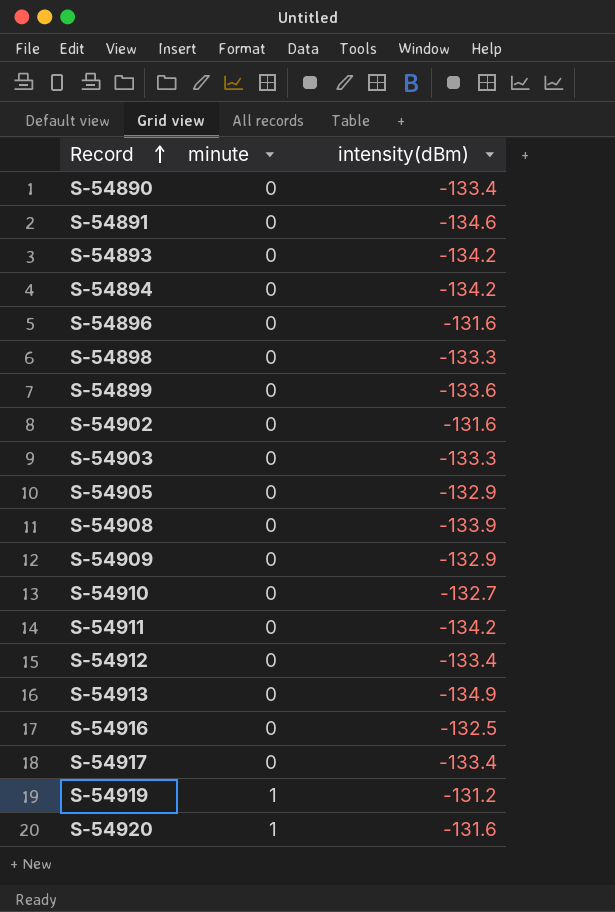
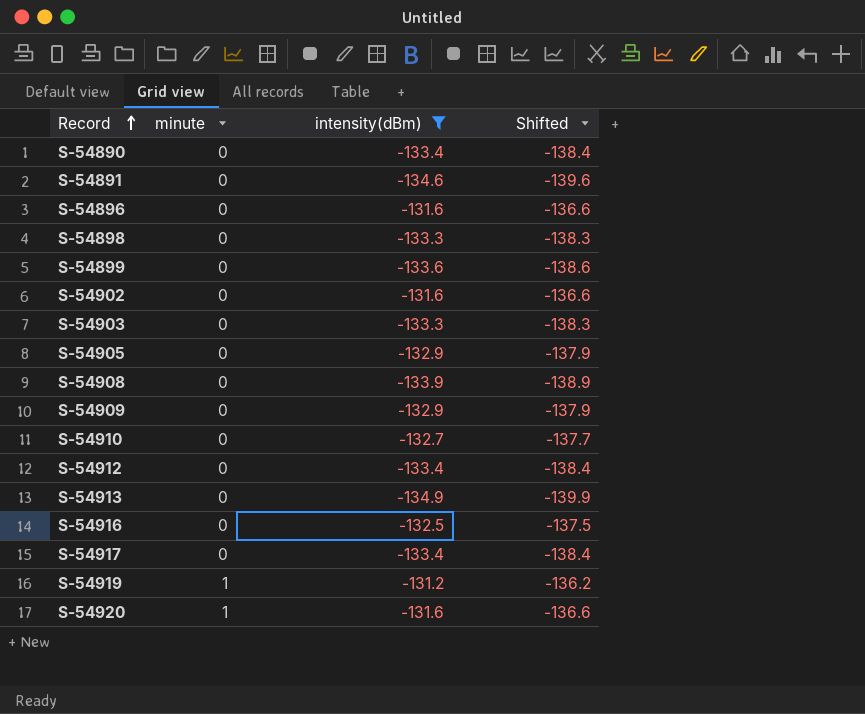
filter: none -> intensity(dBm) != -134.2
column Shifted | formula: none -> [intensity(dBm)] - 5

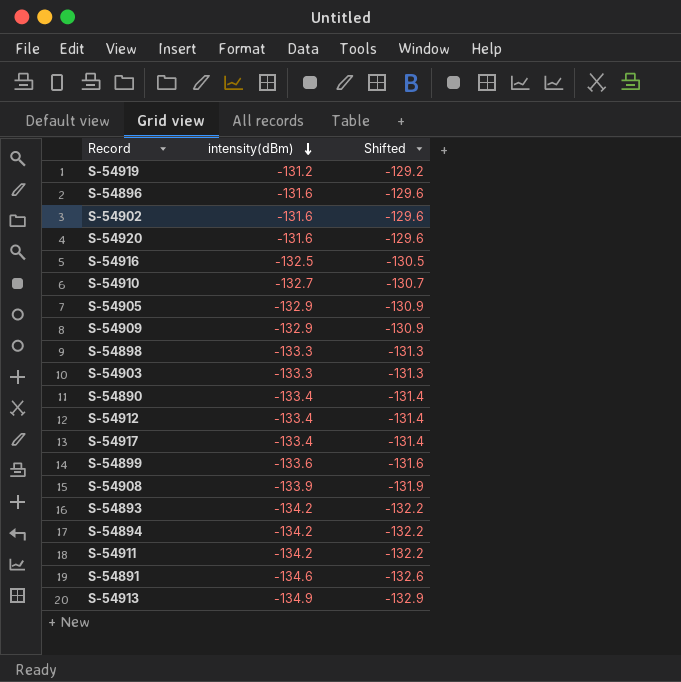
filter: intensity(dBm) != -134.2 -> none
row order: Record ascending -> intensity(dBm) descending
column minute | position: 2 -> none
column Shifted | formula: [intensity(dBm)] - 5 -> [intensity(dBm)] + 2

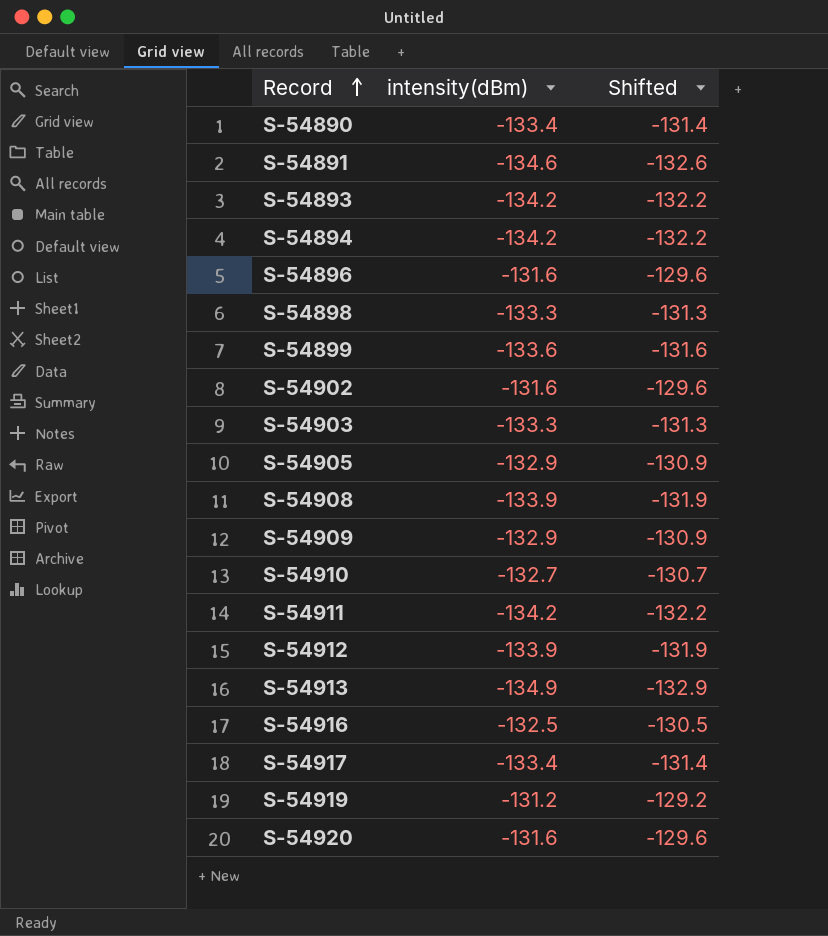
row order: intensity(dBm) descending -> Record ascending
S-54912 | intensity(dBm): -133.4 -> -133.9
S-54912 | Shifted: -131.4 -> -131.9

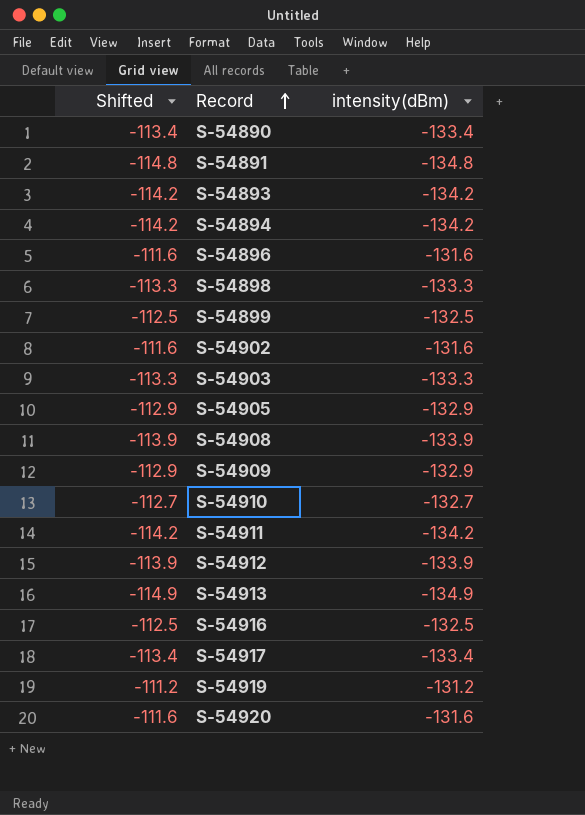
column Shifted | formula: [intensity(dBm)] + 2 -> [intensity(dBm)] + 20
column Shifted | position: 3 -> 1
S-54891 | intensity(dBm): -134.6 -> -134.8
S-54899 | intensity(dBm): -133.6 -> -132.5

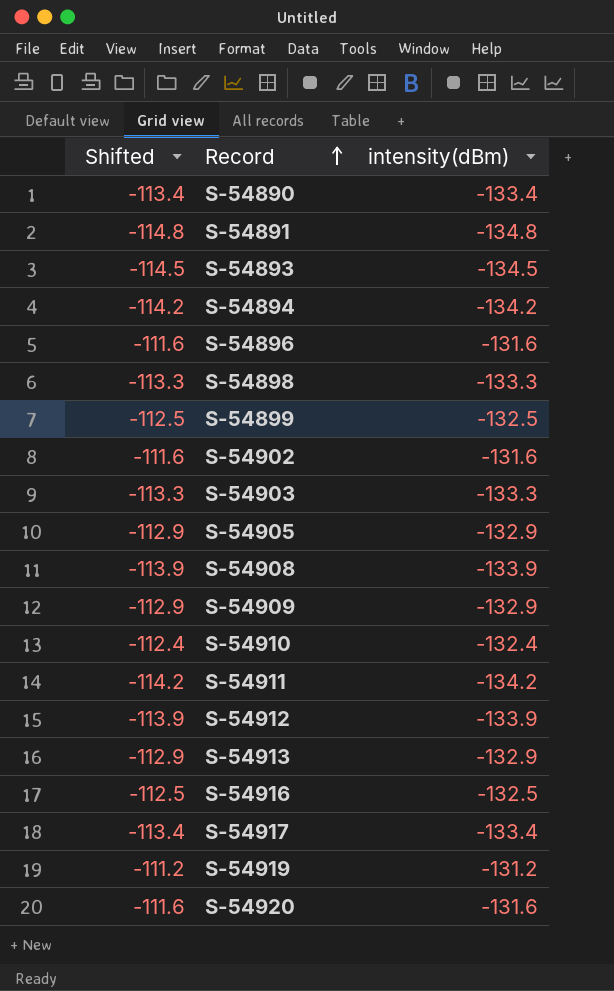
S-54893 | Shifted: -114.2 -> -114.5
S-54893 | intensity(dBm): -134.2 -> -134.5
S-54910 | Shifted: -112.7 -> -112.4
S-54910 | intensity(dBm): -132.7 -> -132.4
S-54913 | Shifted: -114.9 -> -112.9
S-54913 | intensity(dBm): -134.9 -> -132.9

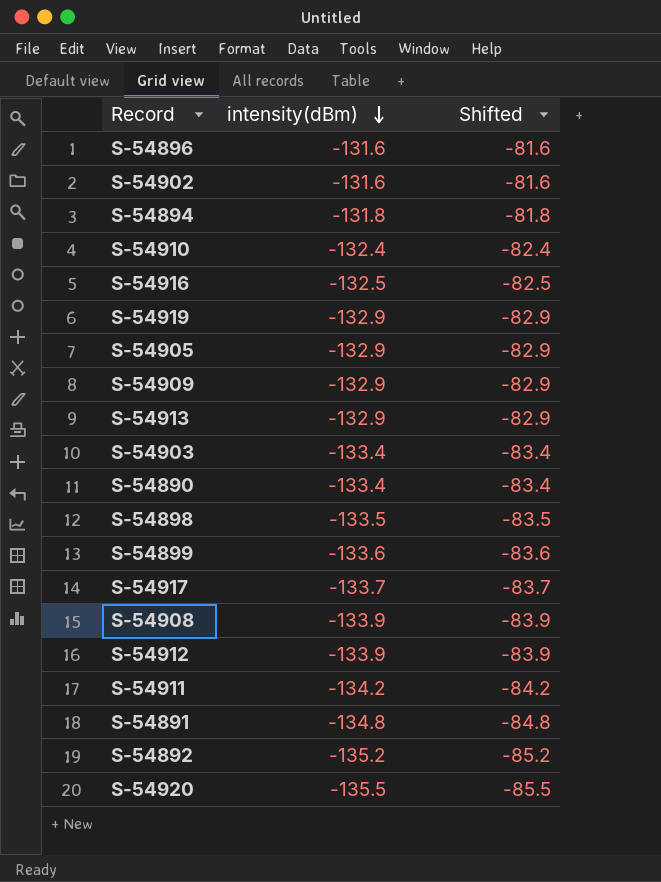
row order: Record ascending -> intensity(dBm) descending
column Shifted | formula: [intensity(dBm)] + 20 -> [intensity(dBm)] + 50
column Shifted | position: 1 -> 3
row S-54893: -114.5 | -134.5 -> none
S-54894 | intensity(dBm): -134.2 -> -131.8
S-54919 | intensity(dBm): -131.2 -> -132.9
S-54903 | intensity(dBm): -133.3 -> -133.4
S-54898 | intensity(dBm): -133.3 -> -133.5
S-54899 | intensity(dBm): -132.5 -> -133.6
S-54917 | intensity(dBm): -133.4 -> -133.7
row S-54892: none -> -135.2 | -85.2
S-54920 | intensity(dBm): -131.6 -> -135.5

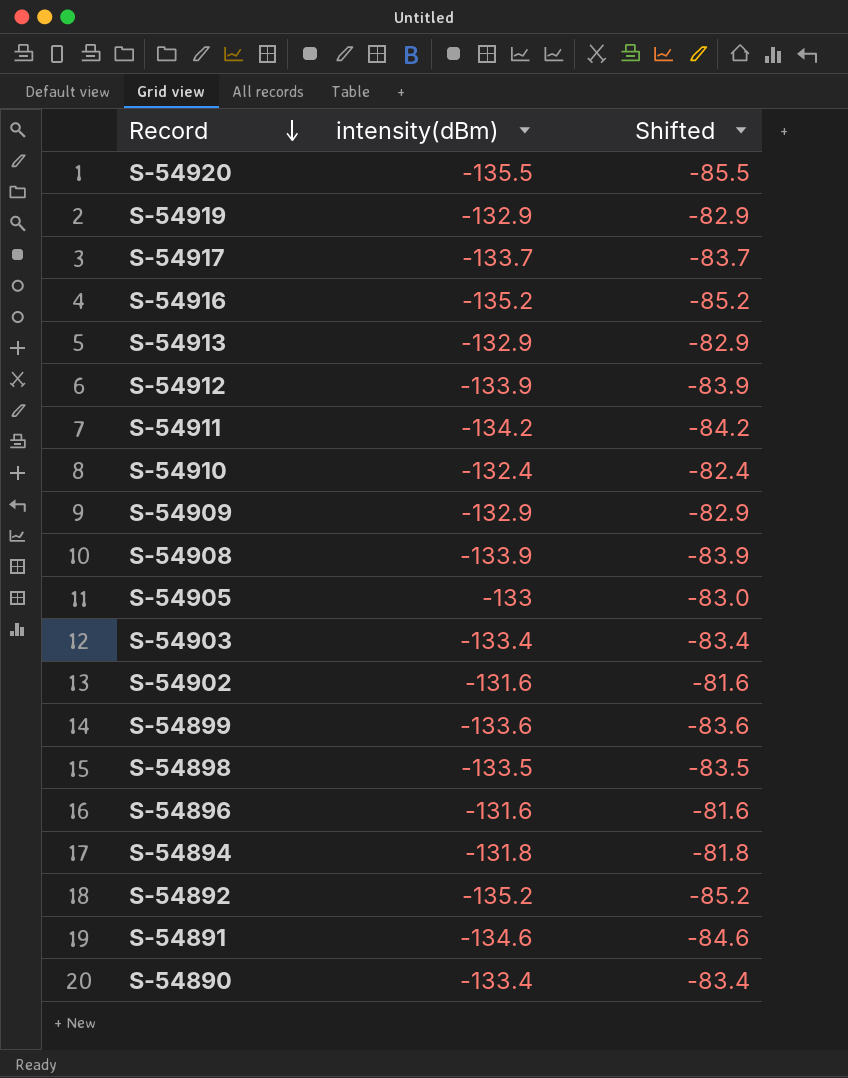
row order: intensity(dBm) descending -> Record descending
S-54916 | intensity(dBm): -132.5 -> -135.2
S-54916 | Shifted: -82.5 -> -85.2
S-54905 | intensity(dBm): -132.9 -> -133
S-54905 | Shifted: -82.9 -> -83.0
S-54891 | intensity(dBm): -134.8 -> -134.6
S-54891 | Shifted: -84.8 -> -84.6

